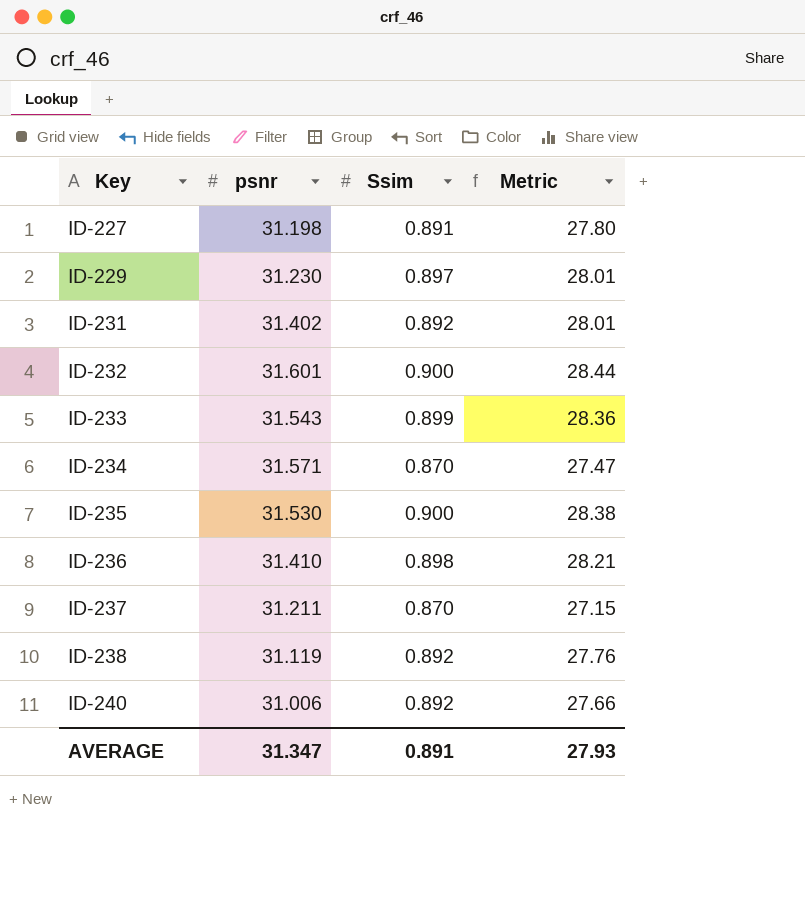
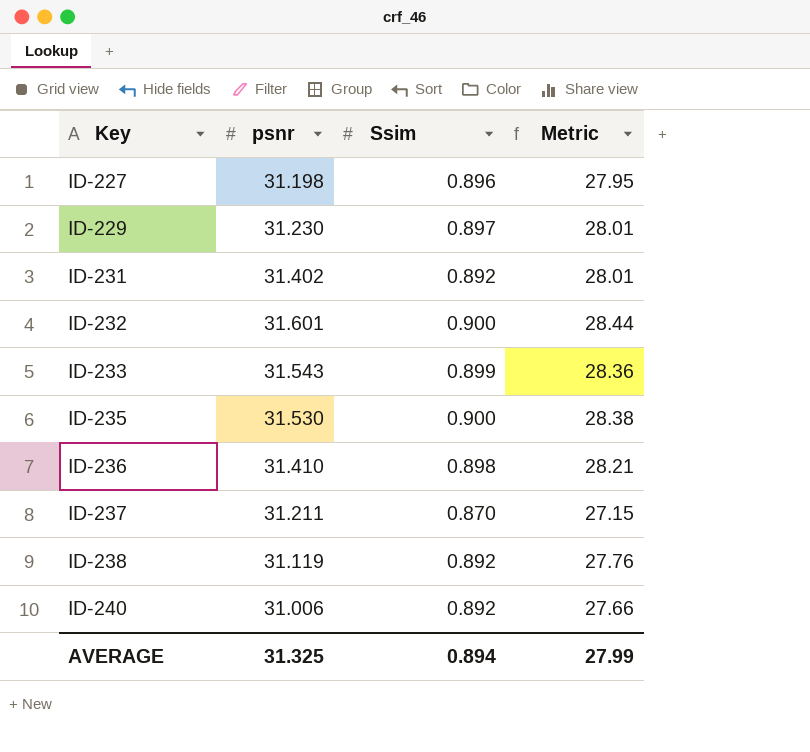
row ID-234: 31.571 | 0.870 | 27.47 -> none
ID-227 | Ssim: 0.891 -> 0.896
ID-227 | Metric: 27.80 -> 27.95
AVERAGE | psnr: 31.347 -> 31.325
AVERAGE | Ssim: 0.891 -> 0.894
AVERAGE | Metric: 27.93 -> 27.99

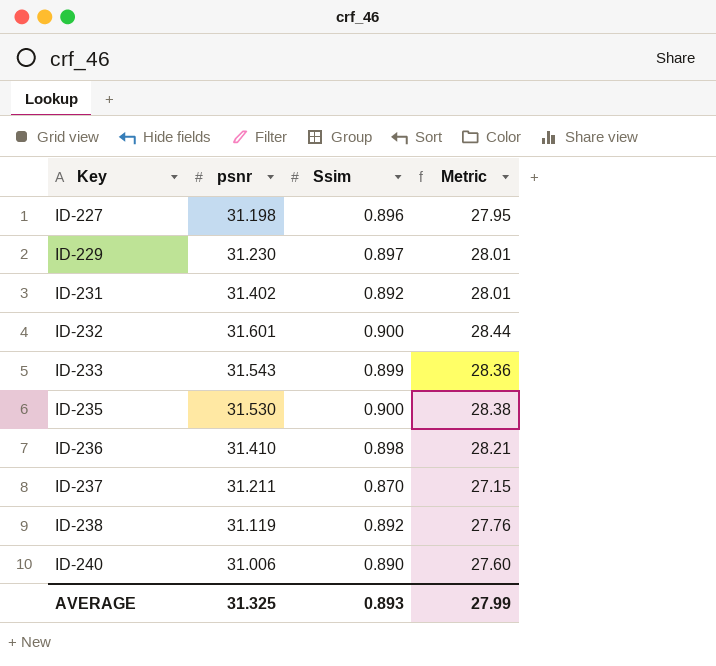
ID-240 | Ssim: 0.892 -> 0.890
ID-240 | Metric: 27.66 -> 27.60
AVERAGE | Ssim: 0.894 -> 0.893

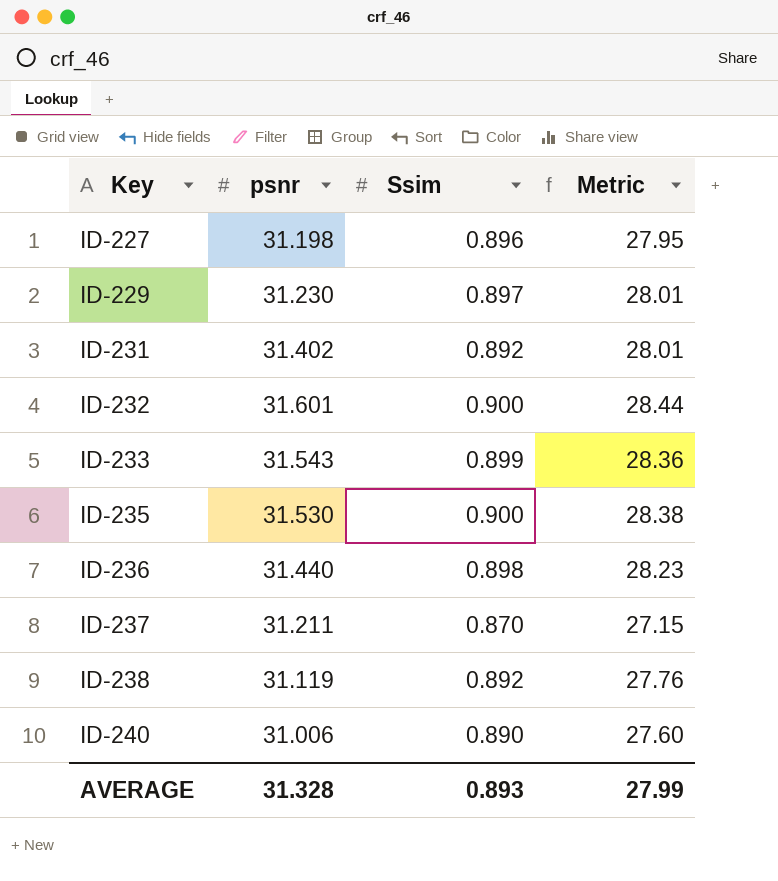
ID-236 | psnr: 31.410 -> 31.440
ID-236 | Metric: 28.21 -> 28.23
AVERAGE | psnr: 31.325 -> 31.328

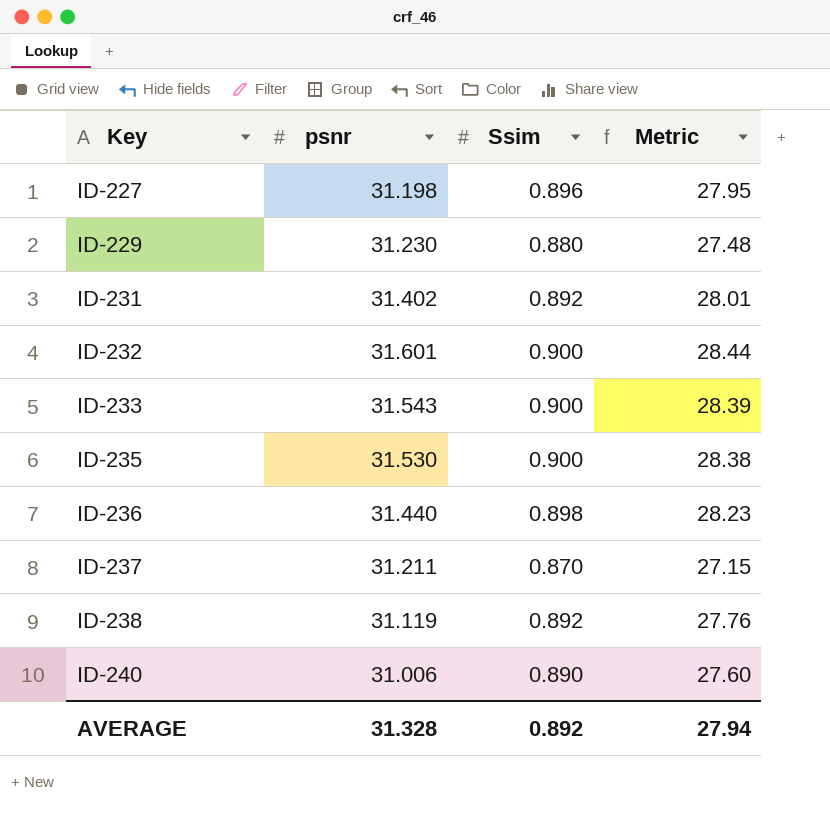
ID-229 | Ssim: 0.897 -> 0.880
ID-229 | Metric: 28.01 -> 27.48
ID-233 | Ssim: 0.899 -> 0.900
ID-233 | Metric: 28.36 -> 28.39
AVERAGE | Ssim: 0.893 -> 0.892
AVERAGE | Metric: 27.99 -> 27.94

